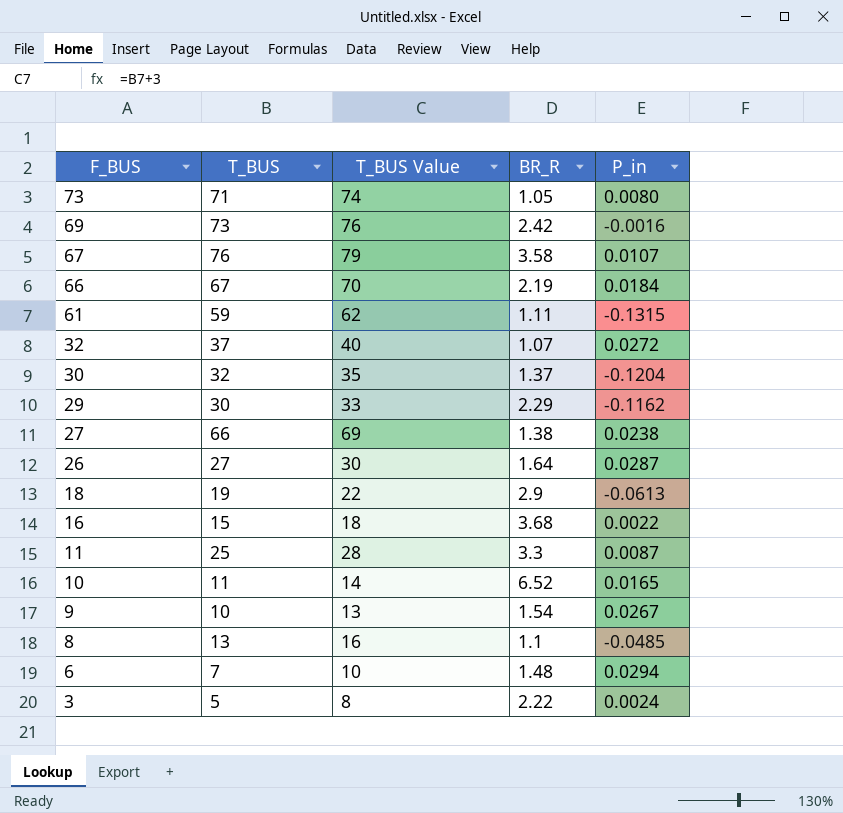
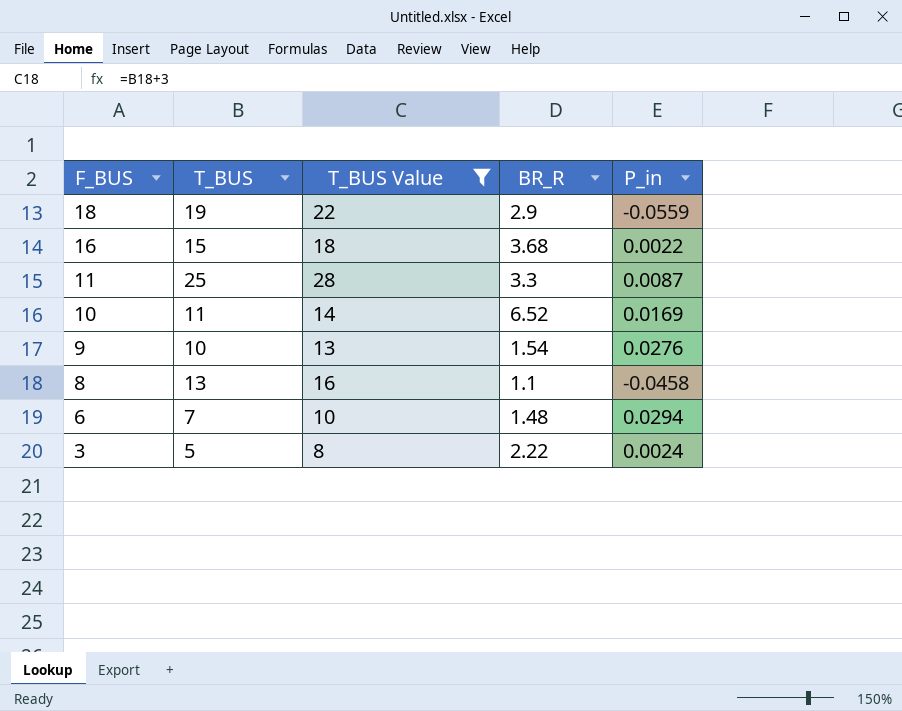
filter: none -> T_BUS Value <= 28
18 | P_in: -0.0613 -> -0.0559
10 | P_in: 0.0165 -> 0.0169
9 | P_in: 0.0267 -> 0.0276
8 | P_in: -0.0485 -> -0.0458

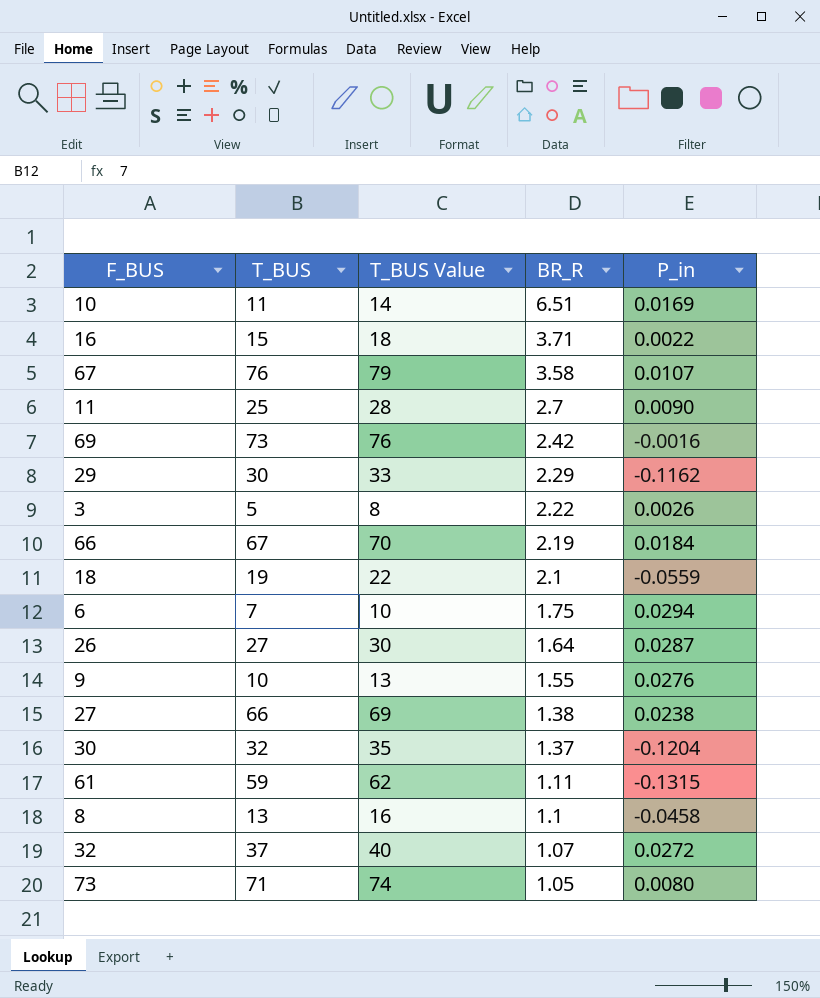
filter: T_BUS Value <= 28 -> none
row order: F_BUS descending -> BR_R descending
10 | BR_R: 6.52 -> 6.51
16 | BR_R: 3.68 -> 3.71
11 | BR_R: 3.3 -> 2.7
11 | P_in: 0.0087 -> 0.0090
3 | P_in: 0.0024 -> 0.0026
18 | BR_R: 2.9 -> 2.1
6 | BR_R: 1.48 -> 1.75
9 | BR_R: 1.54 -> 1.55

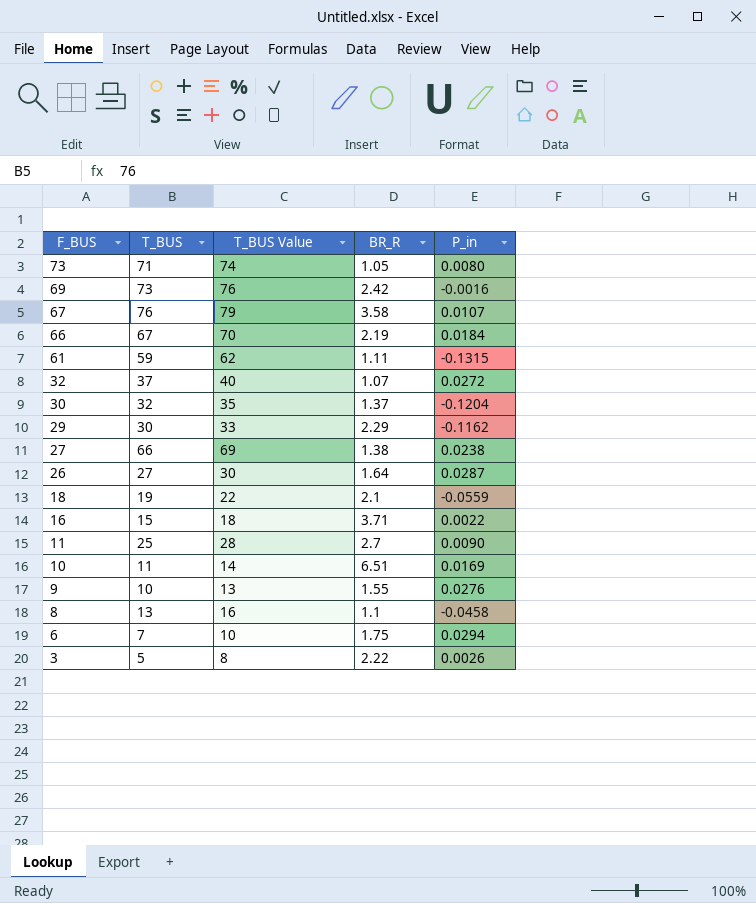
row order: BR_R descending -> F_BUS descending

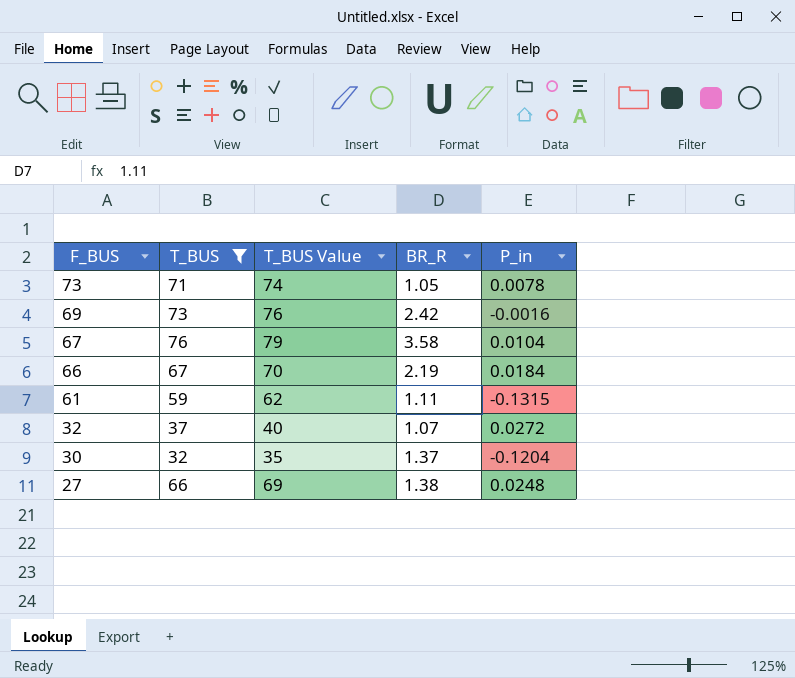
filter: none -> T_BUS >= 32
73 | P_in: 0.0080 -> 0.0078
67 | P_in: 0.0107 -> 0.0104
27 | P_in: 0.0238 -> 0.0248

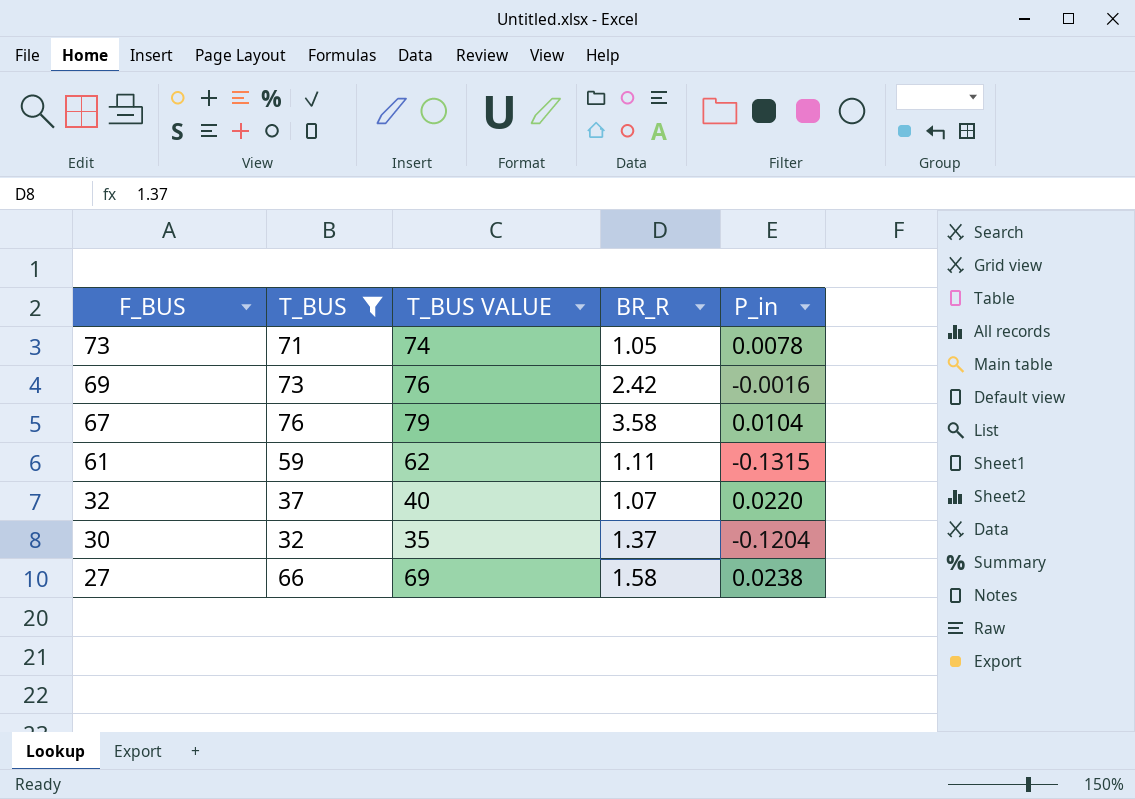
column name: T_BUS Value -> T_BUS VALUE
row 66: 67 | 70 | 2.19 | 0.0184 -> none
32 | P_in: 0.0272 -> 0.0220
27 | BR_R: 1.38 -> 1.58
27 | P_in: 0.0248 -> 0.0238

